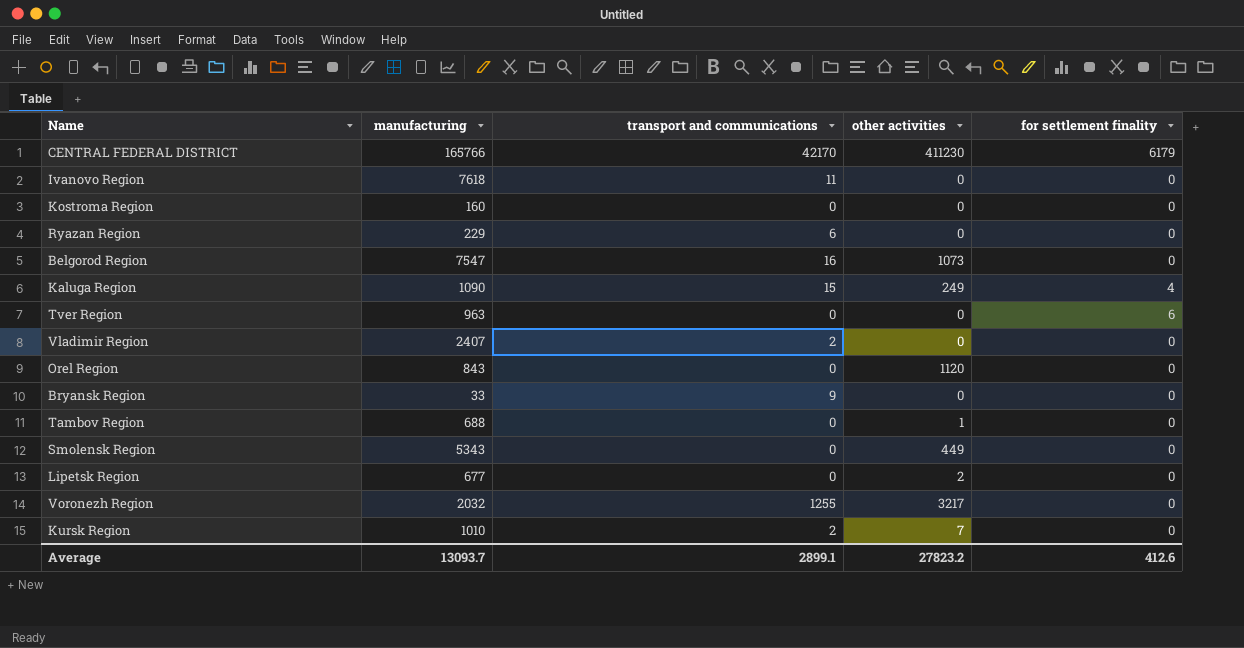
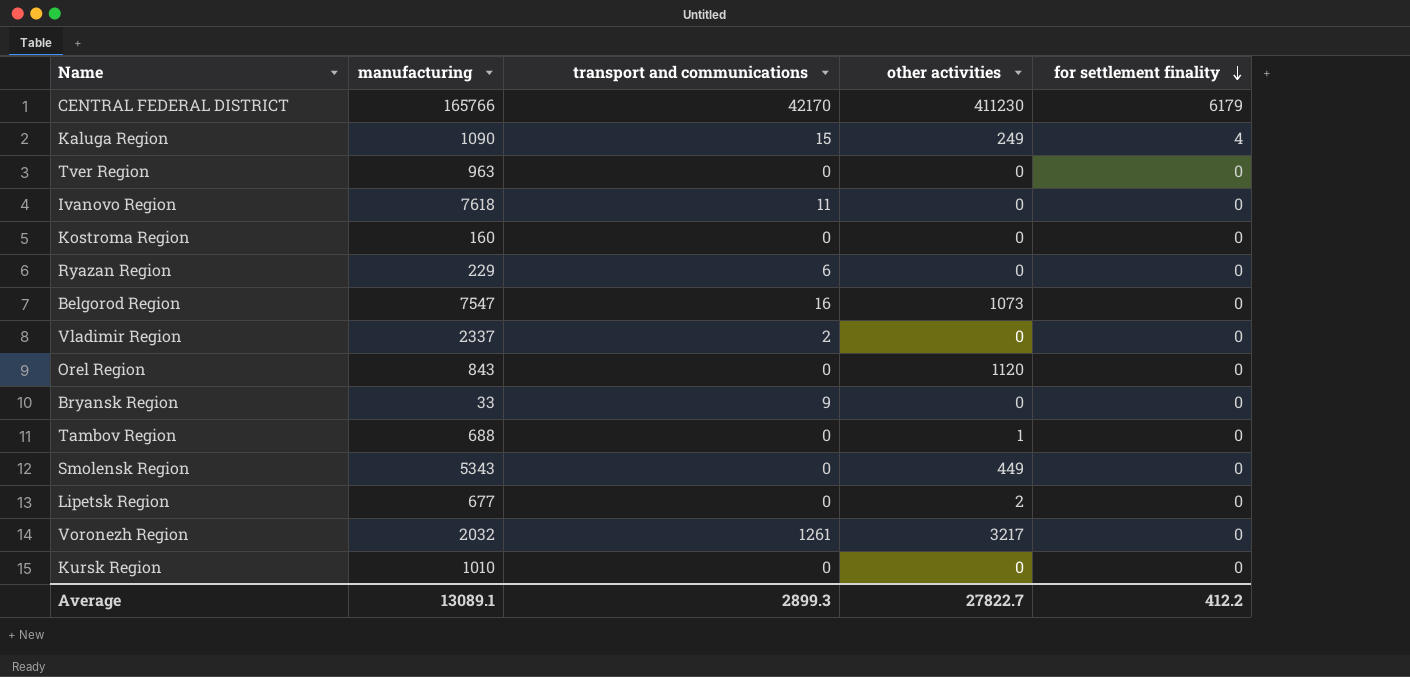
row order: none -> for settlement finality descending
Tver Region | for settlement finality: 6 -> 0
Vladimir Region | manufacturing: 2407 -> 2337
Voronezh Region | transport and communications: 1255 -> 1261
Kursk Region | transport and communications: 2 -> 0
Kursk Region | other activities: 7 -> 0
Average | manufacturing: 13093.7 -> 13089.1
Average | transport and communications: 2899.1 -> 2899.3
Average | other activities: 27823.2 -> 27822.7
Average | for settlement finality: 412.6 -> 412.2

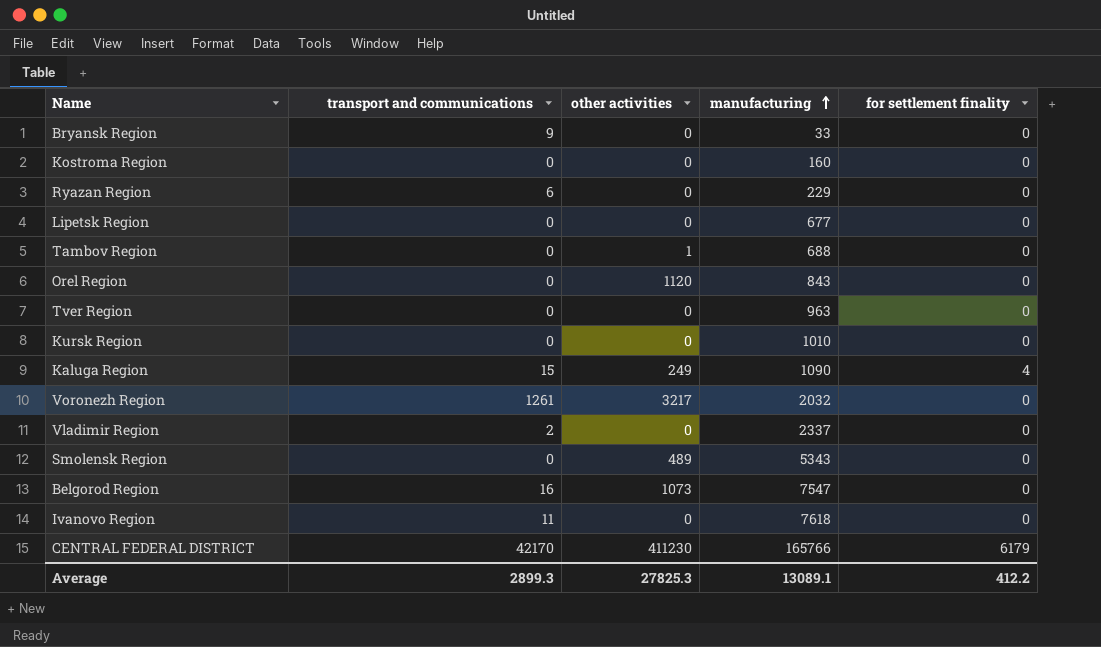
row order: for settlement finality descending -> manufacturing ascending
column manufacturing | position: 2 -> 4
Lipetsk Region | other activities: 2 -> 0
Smolensk Region | other activities: 449 -> 489
Average | other activities: 27822.7 -> 27825.3

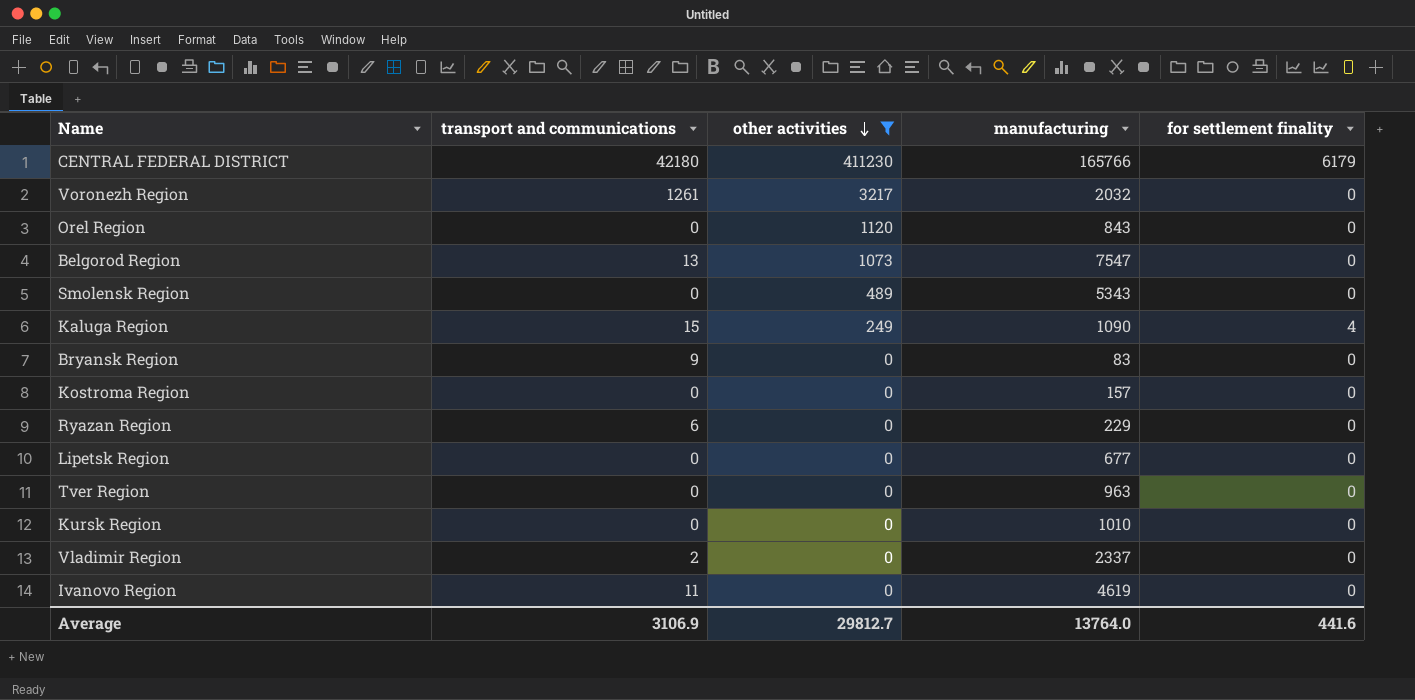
filter: none -> other activities != 1
row order: manufacturing ascending -> other activities descending
CENTRAL FEDERAL DISTRICT | transport and communications: 42170 -> 42180
Belgorod Region | transport and communications: 16 -> 13
Bryansk Region | manufacturing: 33 -> 83
Kostroma Region | manufacturing: 160 -> 157
Ivanovo Region | manufacturing: 7618 -> 4619
Average | transport and communications: 2899.3 -> 3106.9
Average | other activities: 27825.3 -> 29812.7
Average | manufacturing: 13089.1 -> 13764.0
Average | for settlement finality: 412.2 -> 441.6

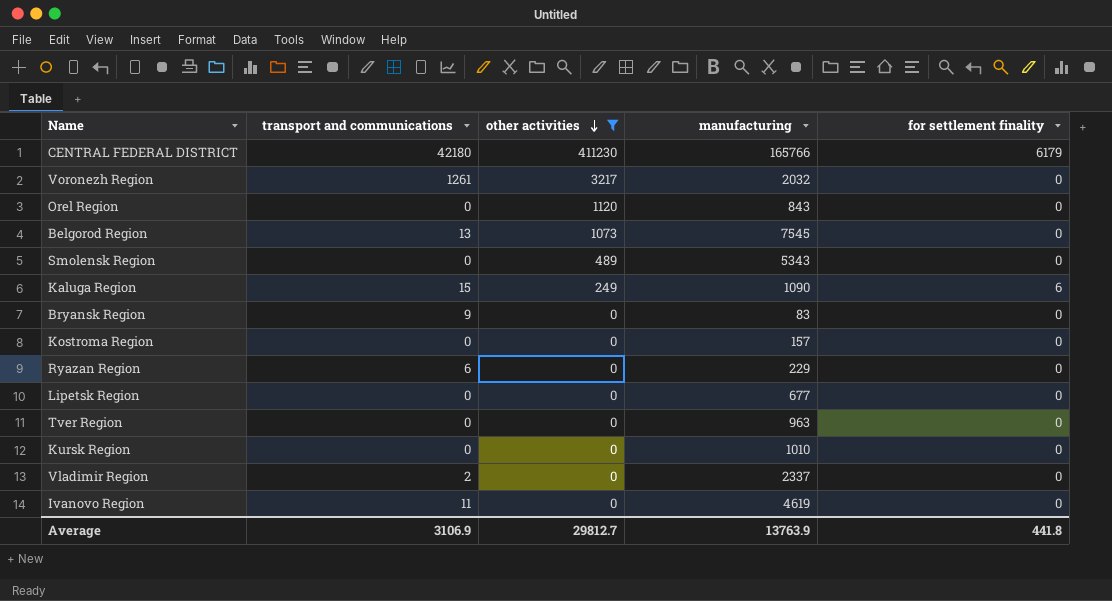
Belgorod Region | manufacturing: 7547 -> 7545
Kaluga Region | for settlement finality: 4 -> 6
Average | manufacturing: 13764.0 -> 13763.9
Average | for settlement finality: 441.6 -> 441.8

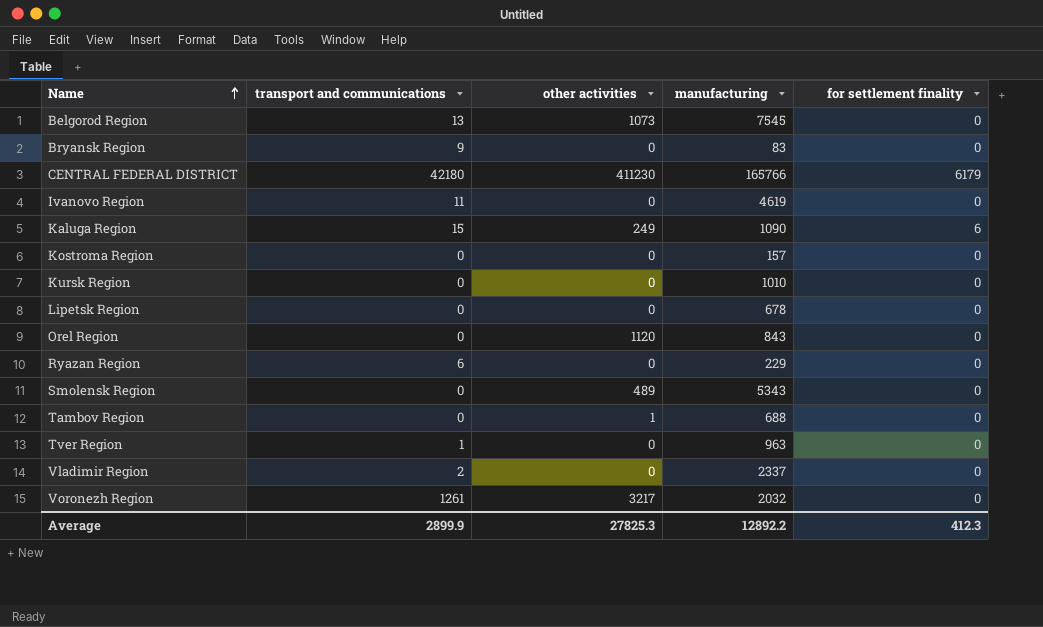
filter: other activities != 1 -> none
row order: other activities descending -> Name ascending
Lipetsk Region | manufacturing: 677 -> 678
Tver Region | transport and communications: 0 -> 1
Average | transport and communications: 3106.9 -> 2899.9
Average | other activities: 29812.7 -> 27825.3
Average | manufacturing: 13763.9 -> 12892.2
Average | for settlement finality: 441.8 -> 412.3

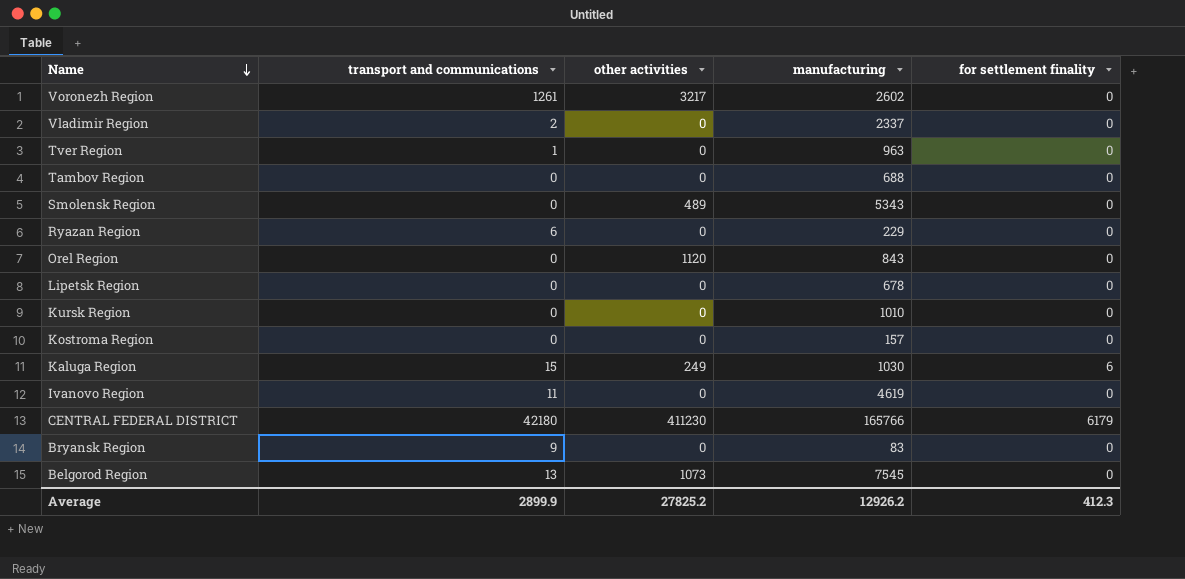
row order: Name ascending -> Name descending
Voronezh Region | manufacturing: 2032 -> 2602
Tambov Region | other activities: 1 -> 0
Kaluga Region | manufacturing: 1090 -> 1030
Average | other activities: 27825.3 -> 27825.2
Average | manufacturing: 12892.2 -> 12926.2

